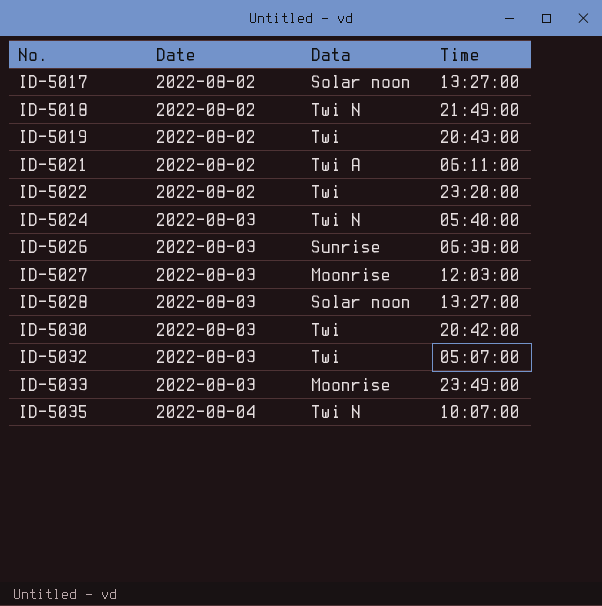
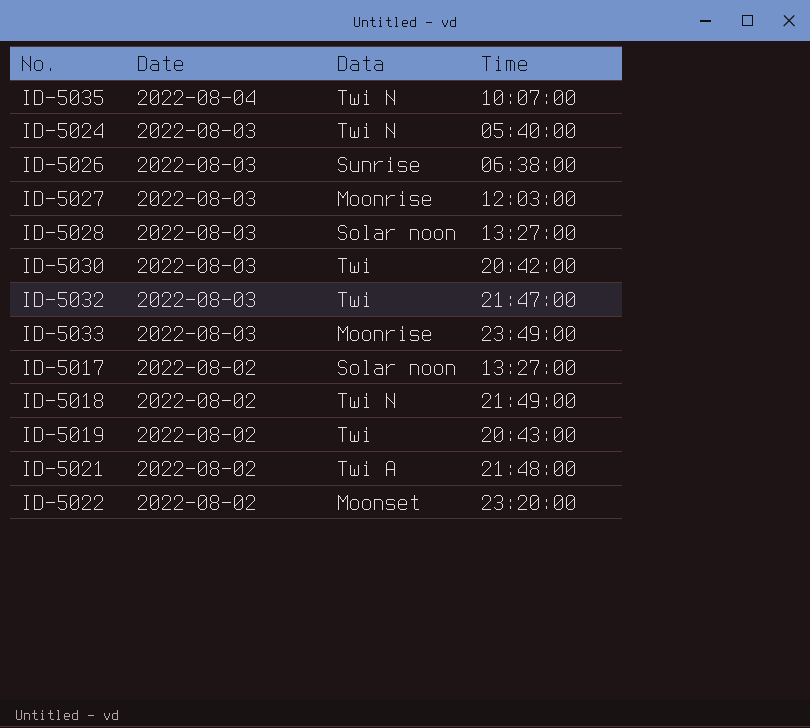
row order: No. ascending -> Date descending
ID-5032 | Time: 05:07:00 -> 21:47:00
ID-5021 | Time: 06:11:00 -> 21:48:00
ID-5022 | Data: Twi -> Moonset

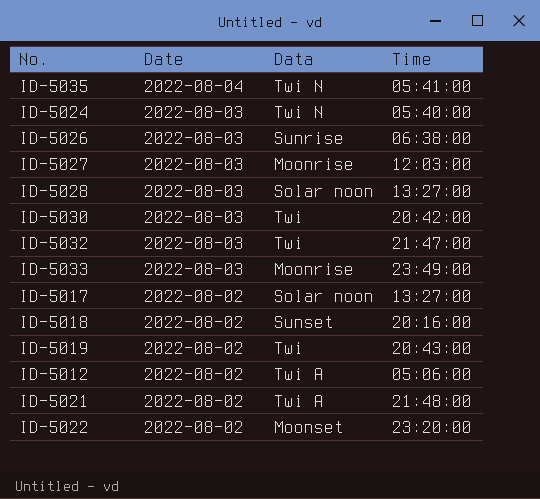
ID-5035 | Time: 10:07:00 -> 05:41:00
ID-5018 | Data: Twi N -> Sunset
ID-5018 | Time: 21:49:00 -> 20:16:00
row ID-5012: none -> 2022-08-02 | Twi A | 05:06:00

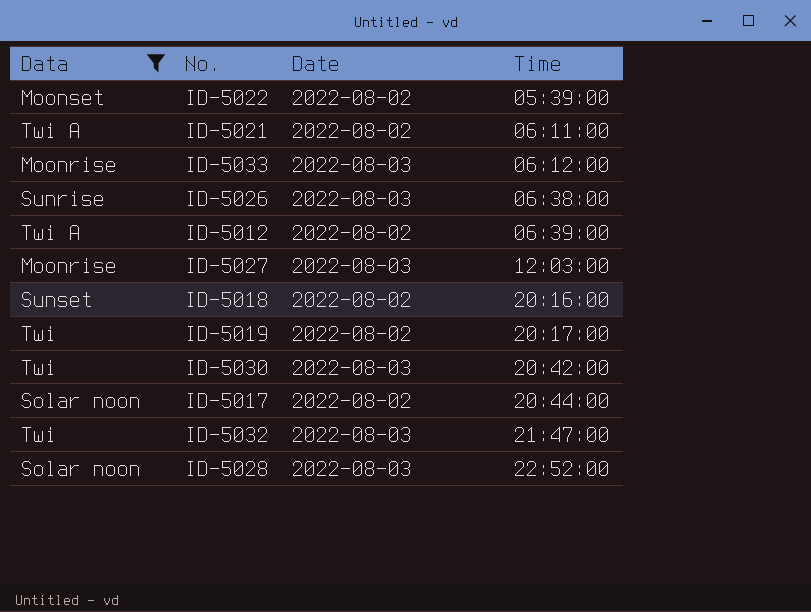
filter: none -> Data != Twi N
row order: Date descending -> Time ascending
column Data | position: 3 -> 1
ID-5022 | Time: 23:20:00 -> 05:39:00
ID-5021 | Time: 21:48:00 -> 06:11:00
ID-5033 | Time: 23:49:00 -> 06:12:00
ID-5012 | Time: 05:06:00 -> 06:39:00
ID-5019 | Time: 20:43:00 -> 20:17:00
ID-5017 | Time: 13:27:00 -> 20:44:00
ID-5028 | Time: 13:27:00 -> 22:52:00

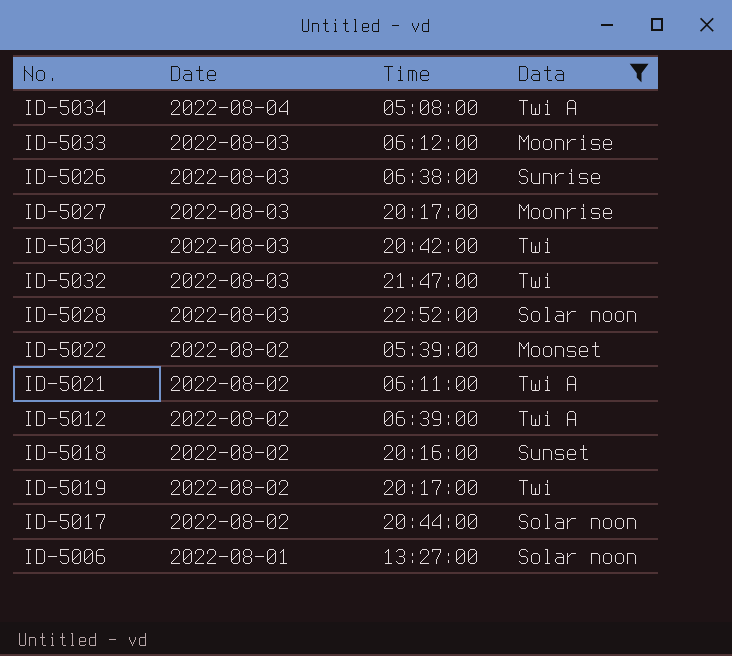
row order: Time ascending -> Date descending
column Data | position: 1 -> 4
row ID-5034: none -> 2022-08-04 | 05:08:00 | Twi A
ID-5027 | Time: 12:03:00 -> 20:17:00
row ID-5006: none -> 2022-08-01 | 13:27:00 | Solar noon

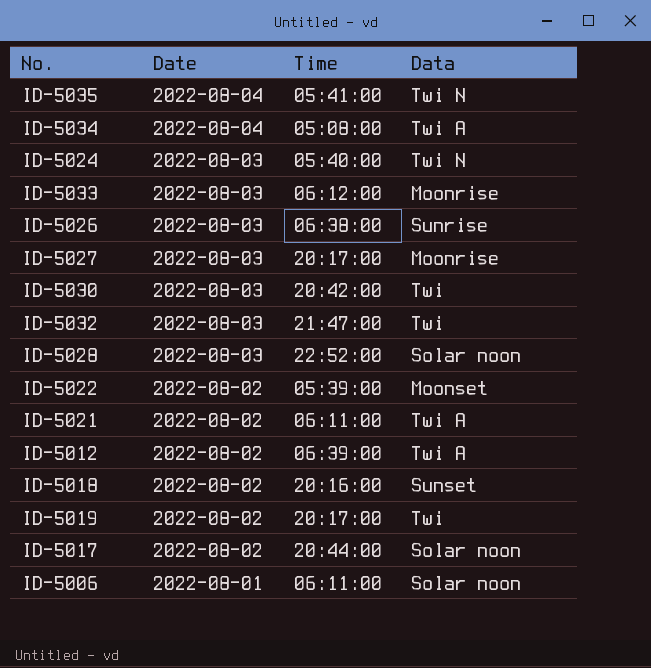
filter: Data != Twi N -> none
ID-5006 | Time: 13:27:00 -> 06:11:00

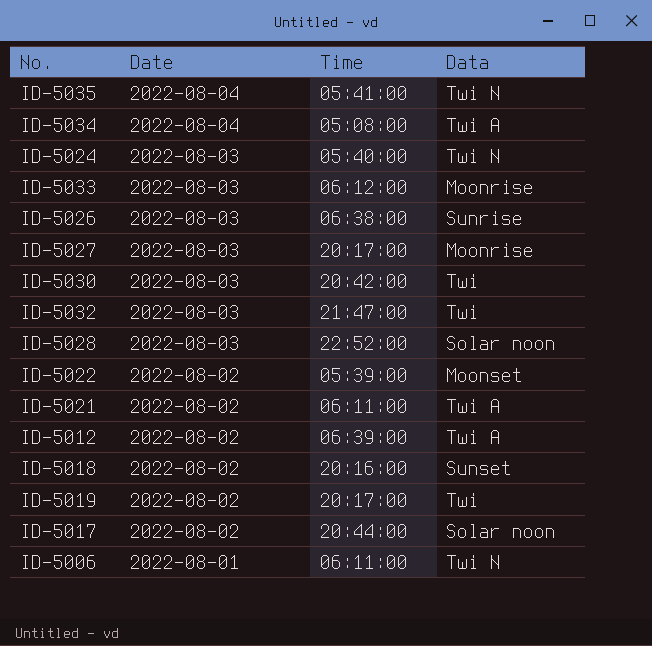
ID-5006 | Data: Solar noon -> Twi N

